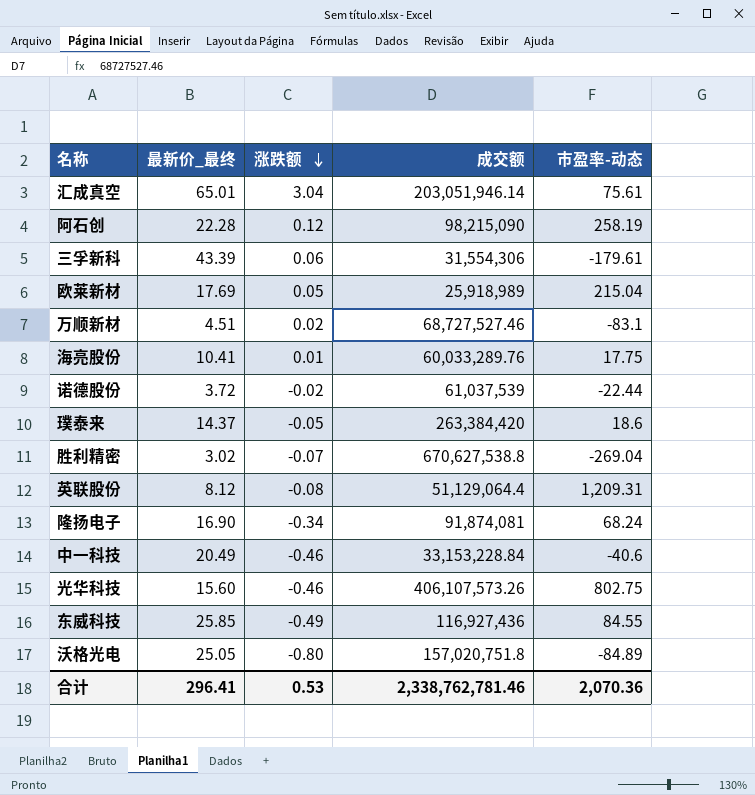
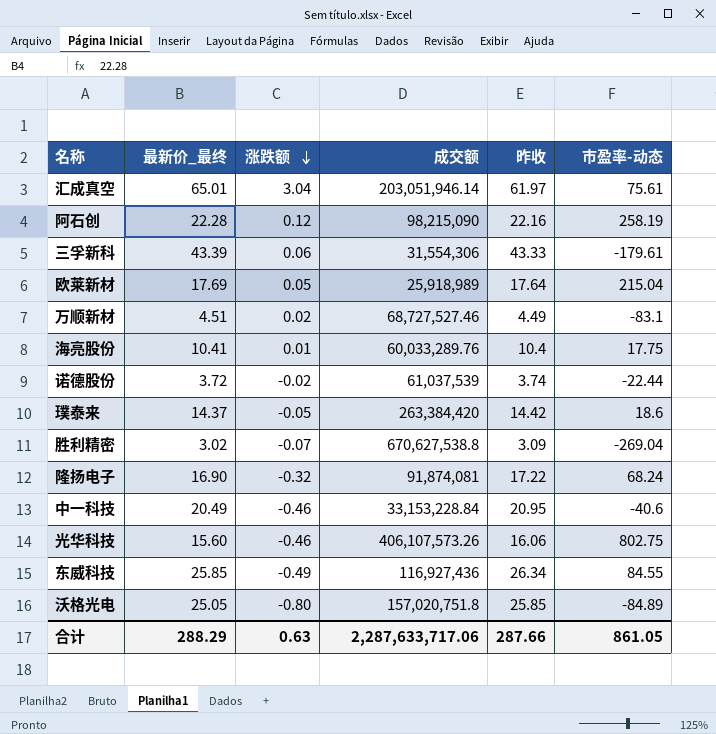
column 昨收 | formula: none -> [最新价_最终] - [涨跌额]
row 英联股份: 8.12 | -0.08 | 51,129,064.4 | 1,209.31 -> none
隆扬电子 | 涨跌额: -0.34 -> -0.32
合计 | 最新价_最终: 296.41 -> 288.29
合计 | 涨跌额: 0.53 -> 0.63
合计 | 成交额: 2,338,762,781.46 -> 2,287,633,717.06
合计 | 市盈率-动态: 2,070.36 -> 861.05

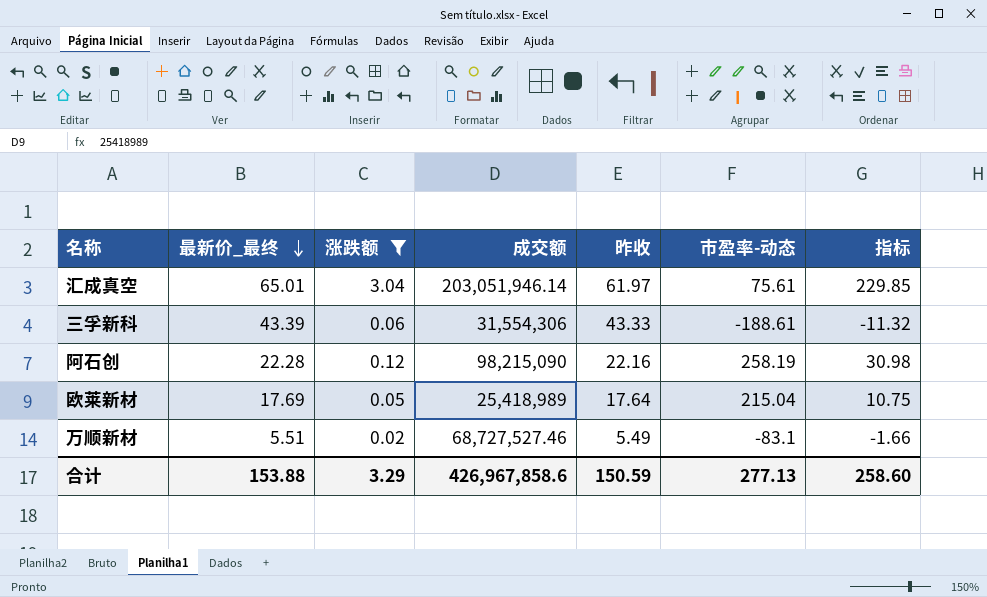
filter: none -> 涨跌额 >= 0.02
row order: 涨跌额 descending -> 最新价_最终 descending
column 指标 | formula: none -> [涨跌额] * [市盈率-动态]
三孚新科 | 市盈率-动态: -179.61 -> -188.61
欧莱新材 | 成交额: 25,918,989 -> 25,418,989
万顺新材 | 最新价_最终: 4.51 -> 5.51
万顺新材 | 昨收: 4.49 -> 5.49
合计 | 最新价_最终: 288.29 -> 153.88
合计 | 涨跌额: 0.63 -> 3.29
合计 | 成交额: 2,287,633,717.06 -> 426,967,858.6
合计 | 昨收: 287.66 -> 150.59
合计 | 市盈率-动态: 861.05 -> 277.13

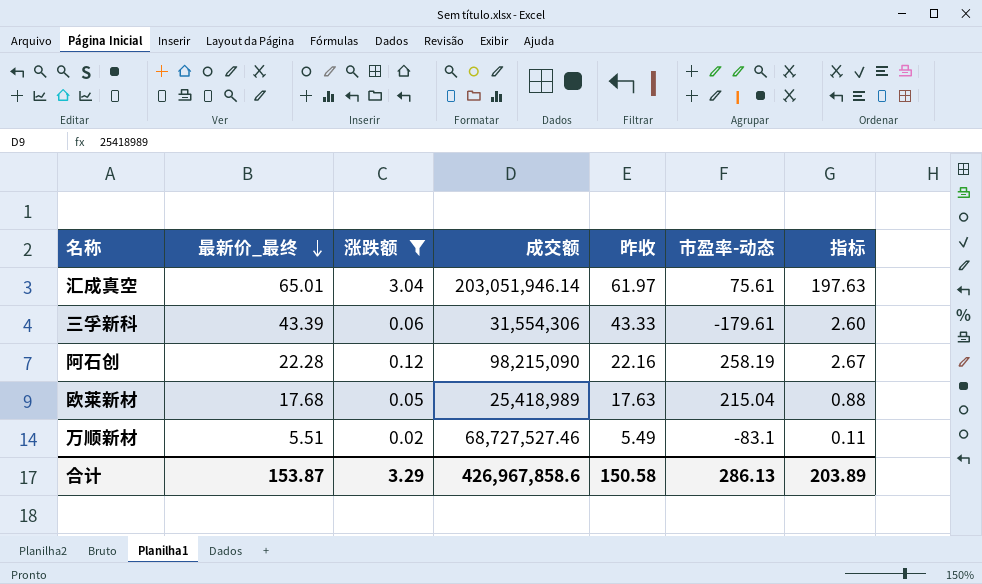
column 指标 | formula: [涨跌额] * [市盈率-动态] -> [最新价_最终] * [涨跌额]
三孚新科 | 市盈率-动态: -188.61 -> -179.61
欧莱新材 | 最新价_最终: 17.69 -> 17.68
欧莱新材 | 昨收: 17.64 -> 17.63
合计 | 最新价_最终: 153.88 -> 153.87
合计 | 昨收: 150.59 -> 150.58
合计 | 市盈率-动态: 277.13 -> 286.13
合计 | 指标: 258.60 -> 203.89

